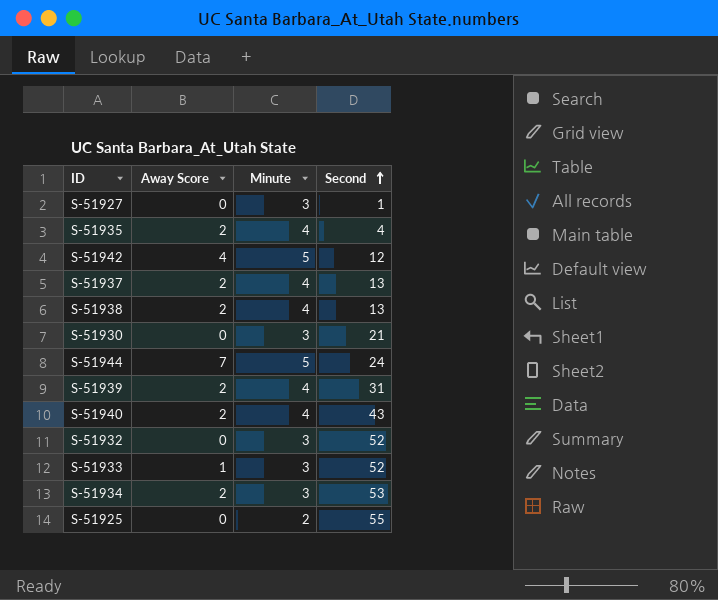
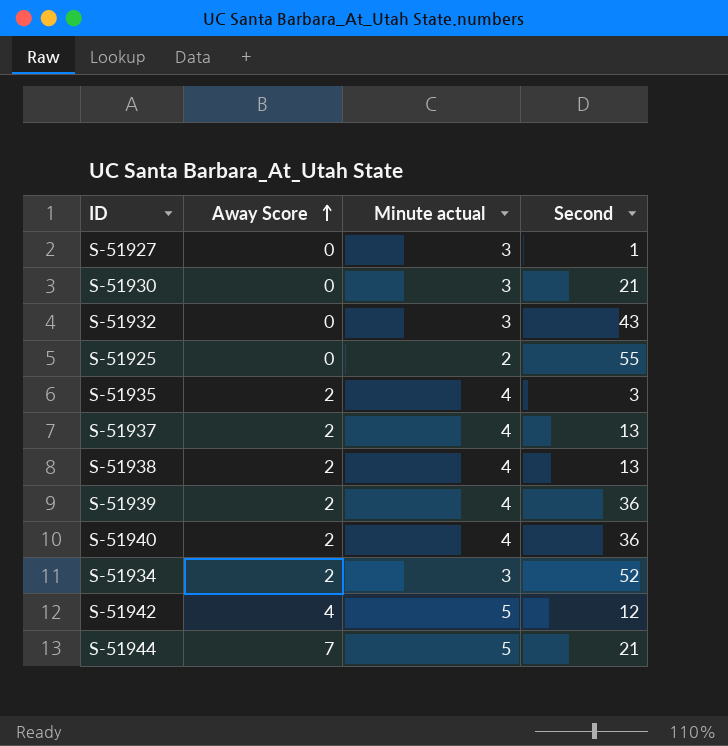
row order: Second ascending -> Away Score ascending
column name: Minute -> Minute actual
row S-51933: 1 | 3 | 52 -> none
S-51932 | Second: 52 -> 43
S-51935 | Second: 4 -> 3
S-51939 | Second: 31 -> 36
S-51940 | Second: 43 -> 36
S-51934 | Second: 53 -> 52
S-51944 | Second: 24 -> 21

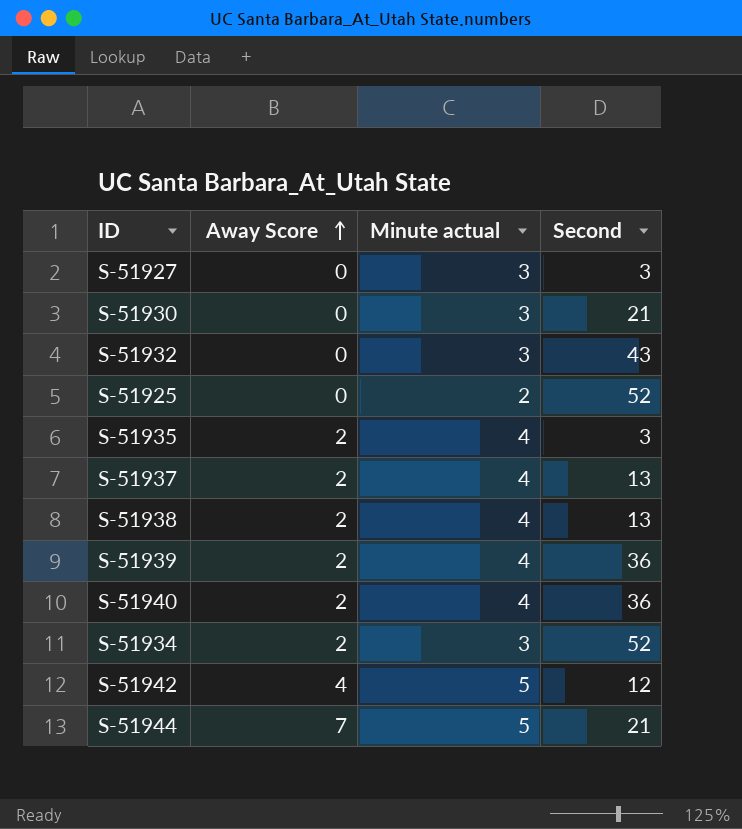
S-51927 | Second: 1 -> 3
S-51925 | Second: 55 -> 52

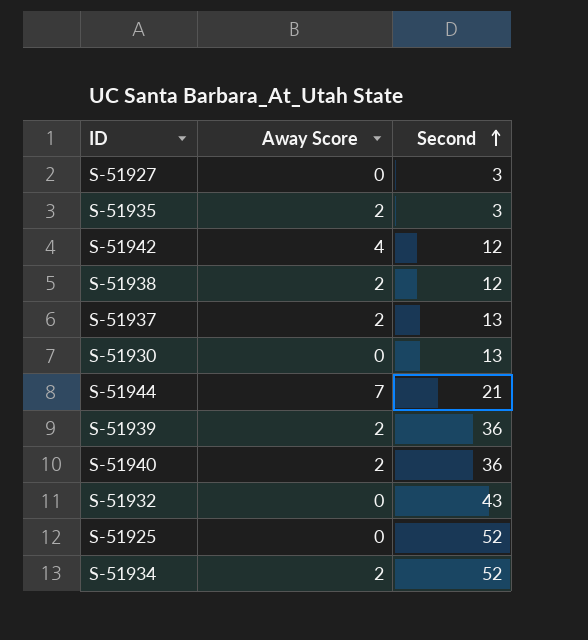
row order: Away Score ascending -> Second ascending
column Minute actual | position: 3 -> none
S-51938 | Second: 13 -> 12
S-51930 | Second: 21 -> 13

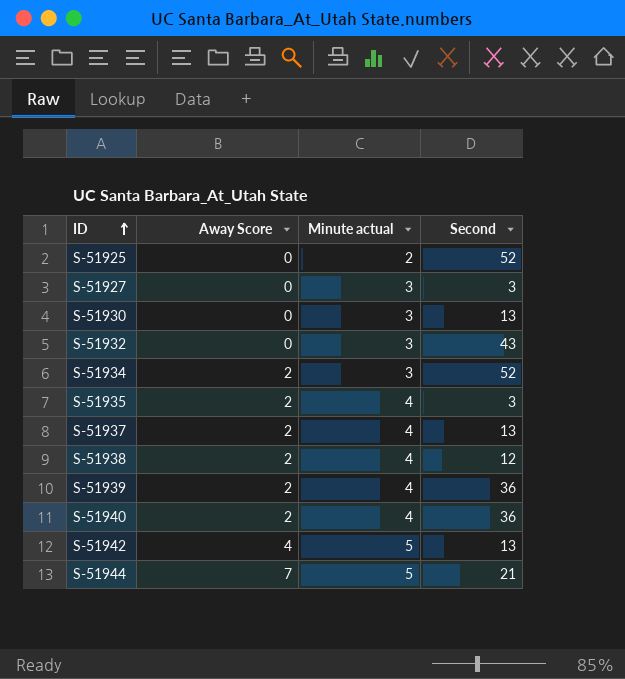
row order: Second ascending -> ID ascending
column Minute actual | position: none -> 3
S-51942 | Second: 12 -> 13

